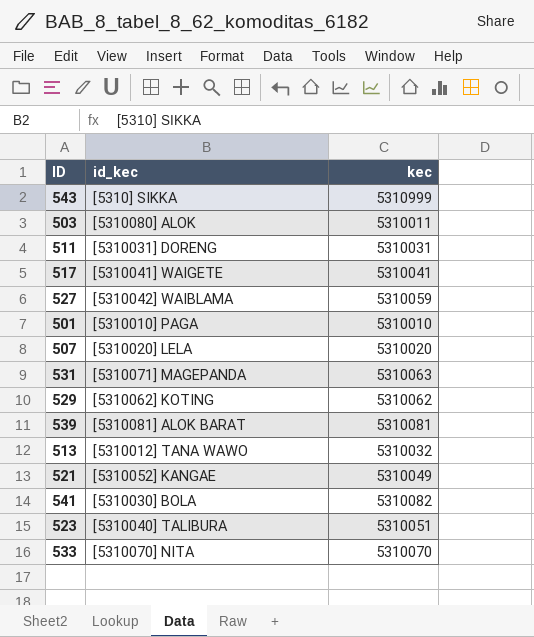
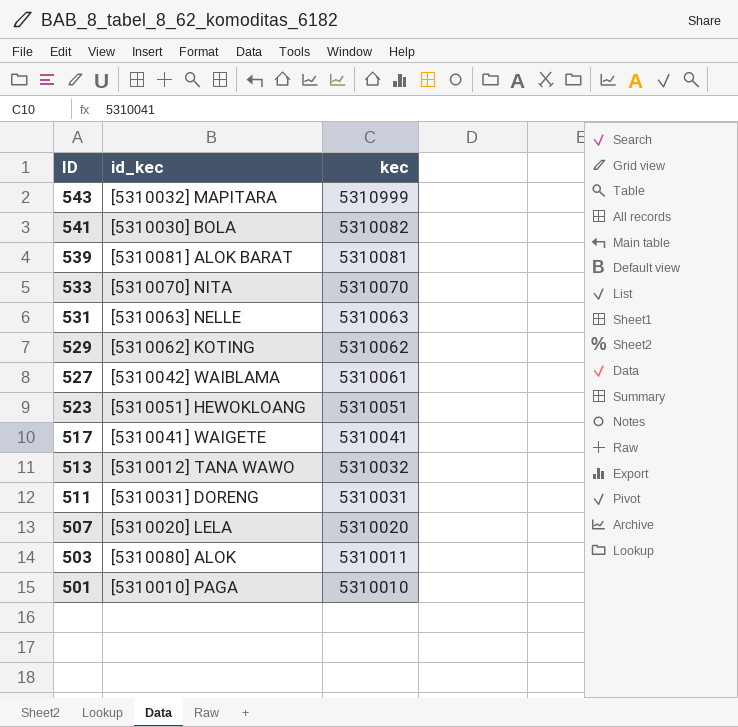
row order: none -> ID descending
row 521: [5310052] KANGAE | 5310049 -> none
543 | id_kec: [5310] SIKKA -> [5310032] MAPITARA
531 | id_kec: [5310071] MAGEPANDA -> [5310063] NELLE
527 | kec: 5310059 -> 5310061
523 | id_kec: [5310040] TALIBURA -> [5310051] HEWOKLOANG

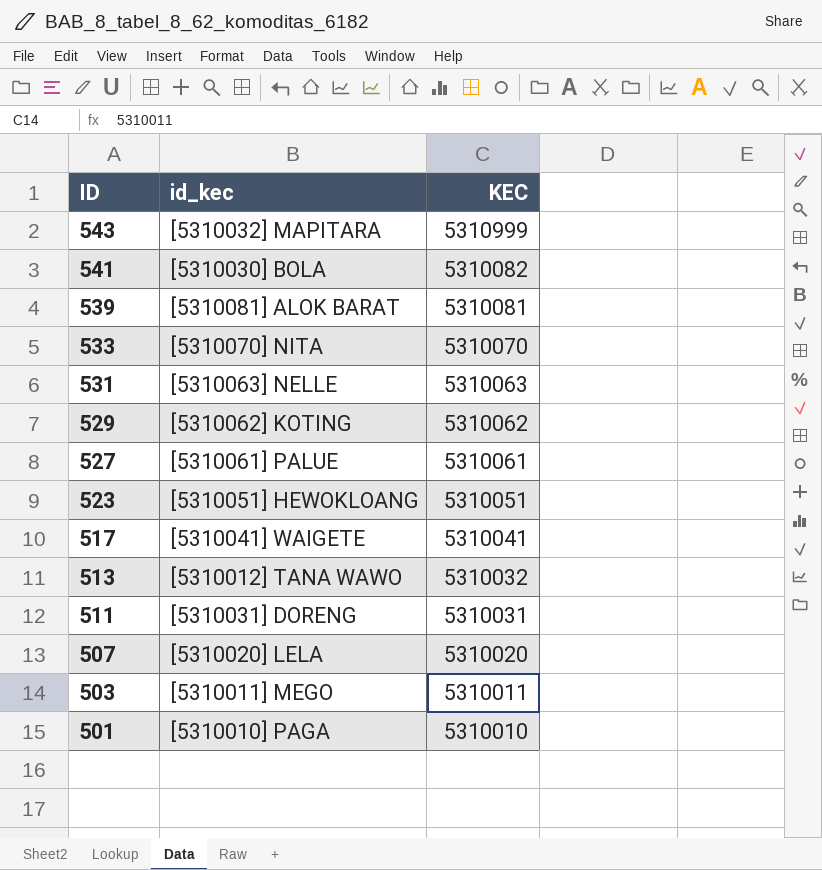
column name: kec -> KEC
527 | id_kec: [5310042] WAIBLAMA -> [5310061] PALUE
503 | id_kec: [5310080] ALOK -> [5310011] MEGO

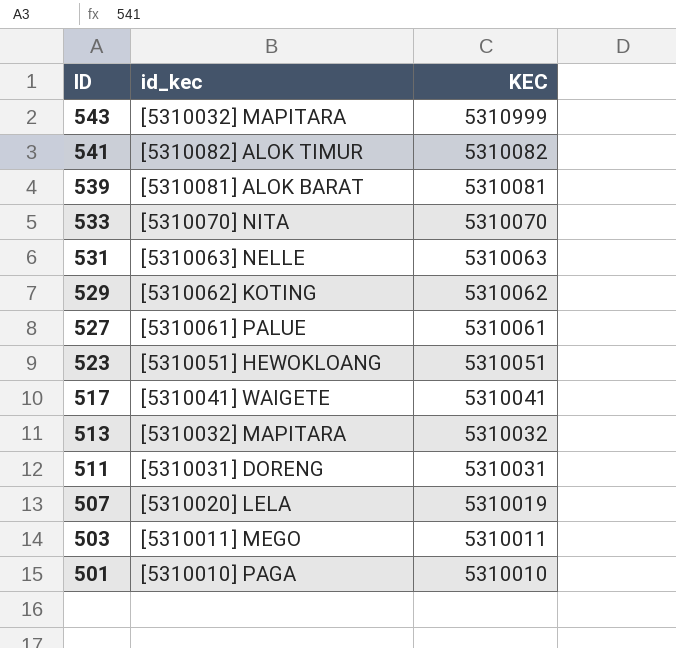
541 | id_kec: [5310030] BOLA -> [5310082] ALOK TIMUR
513 | id_kec: [5310012] TANA WAWO -> [5310032] MAPITARA
507 | KEC: 5310020 -> 5310019

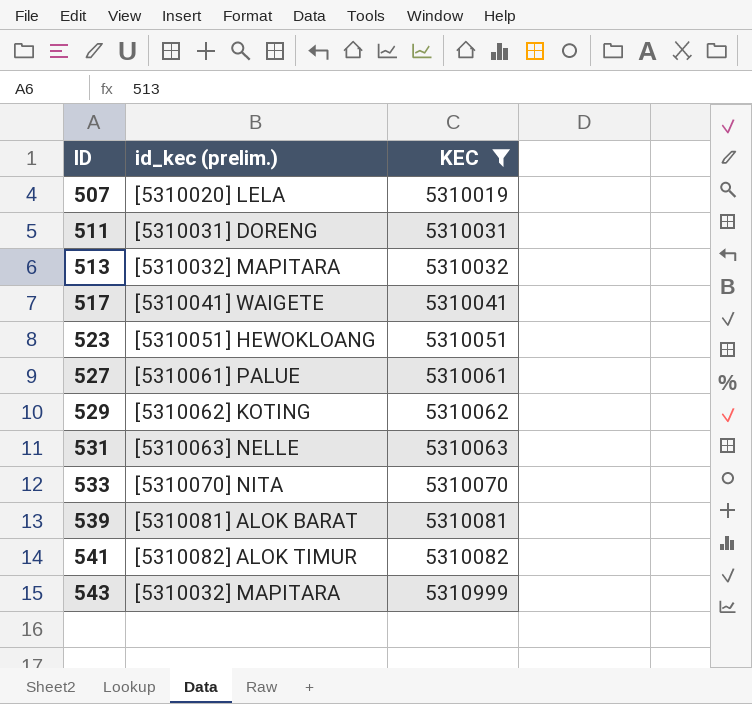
filter: none -> KEC >= 5310019
row order: ID descending -> ID ascending
column name: id_kec -> id_kec (prelim.)

